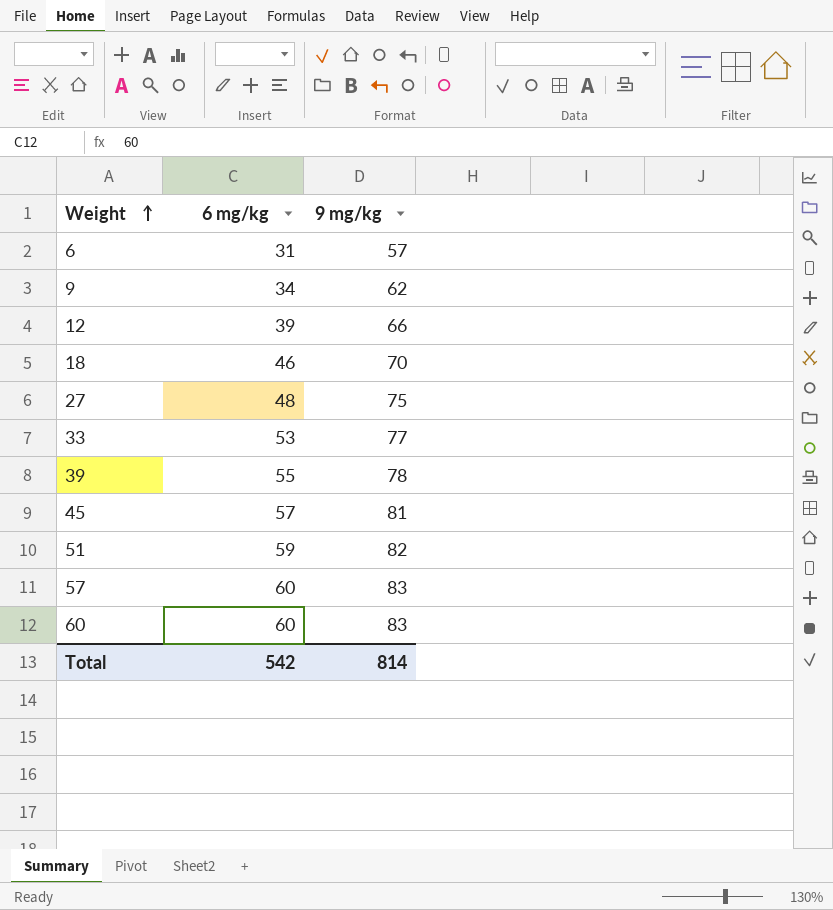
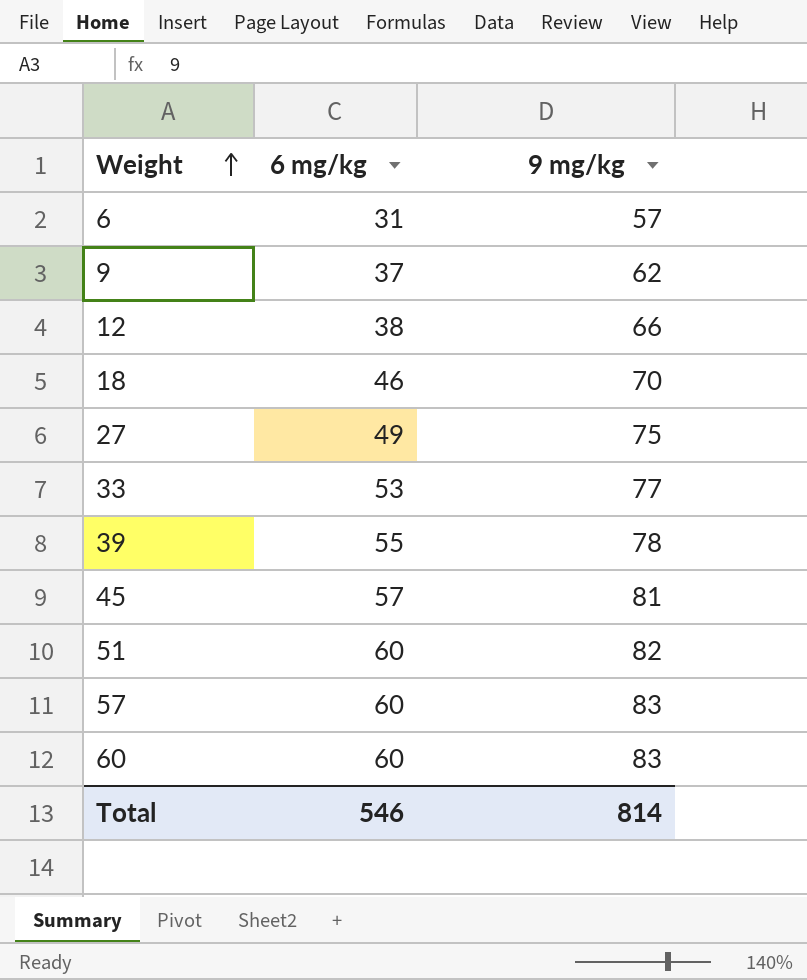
9 | 6 mg/kg: 34 -> 37
12 | 6 mg/kg: 39 -> 38
27 | 6 mg/kg: 48 -> 49
51 | 6 mg/kg: 59 -> 60
Total | 6 mg/kg: 542 -> 546

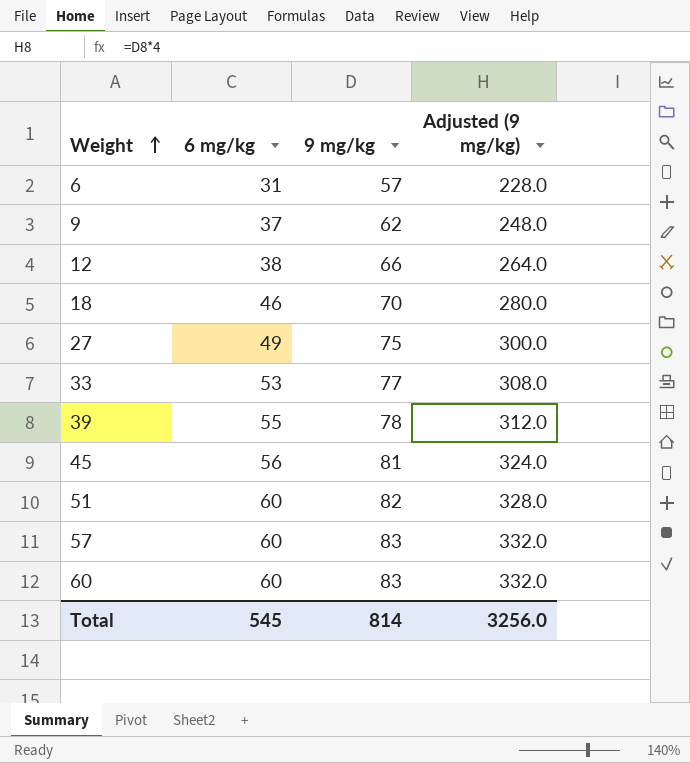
column Adjusted (9 mg/kg) | formula: none -> [9 mg/kg] * 4
45 | 6 mg/kg: 57 -> 56
Total | 6 mg/kg: 546 -> 545

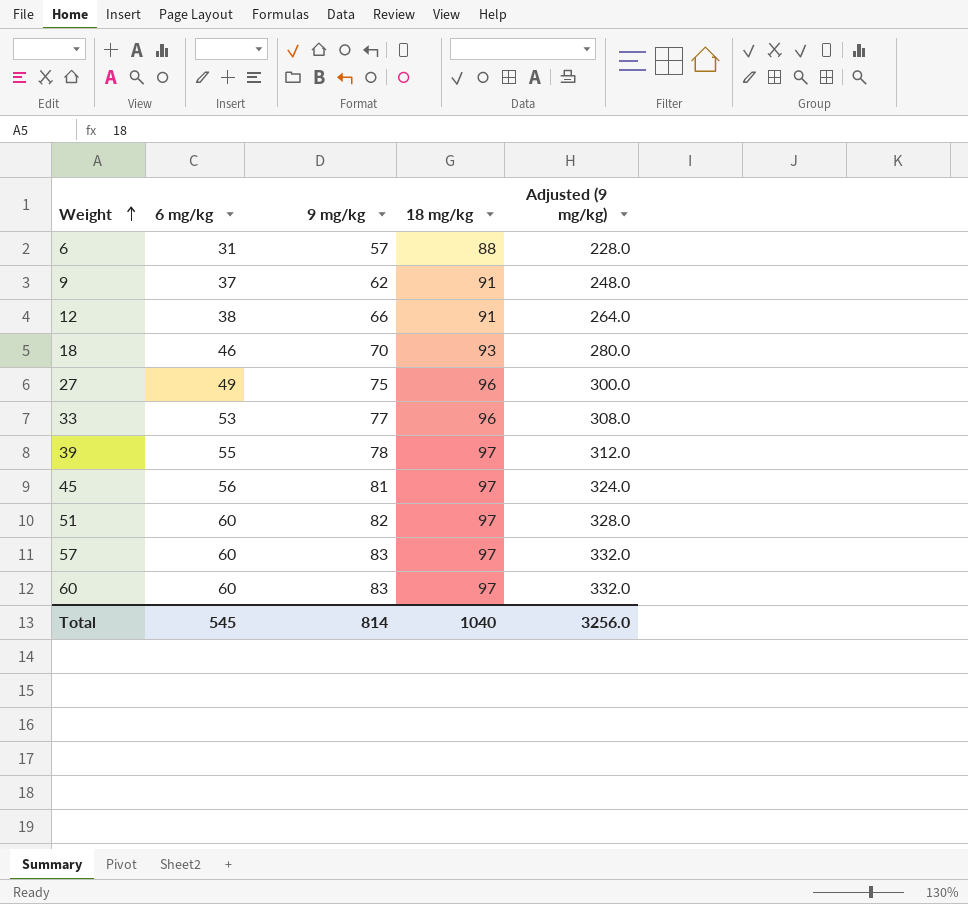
column 18 mg/kg | position: none -> 4

